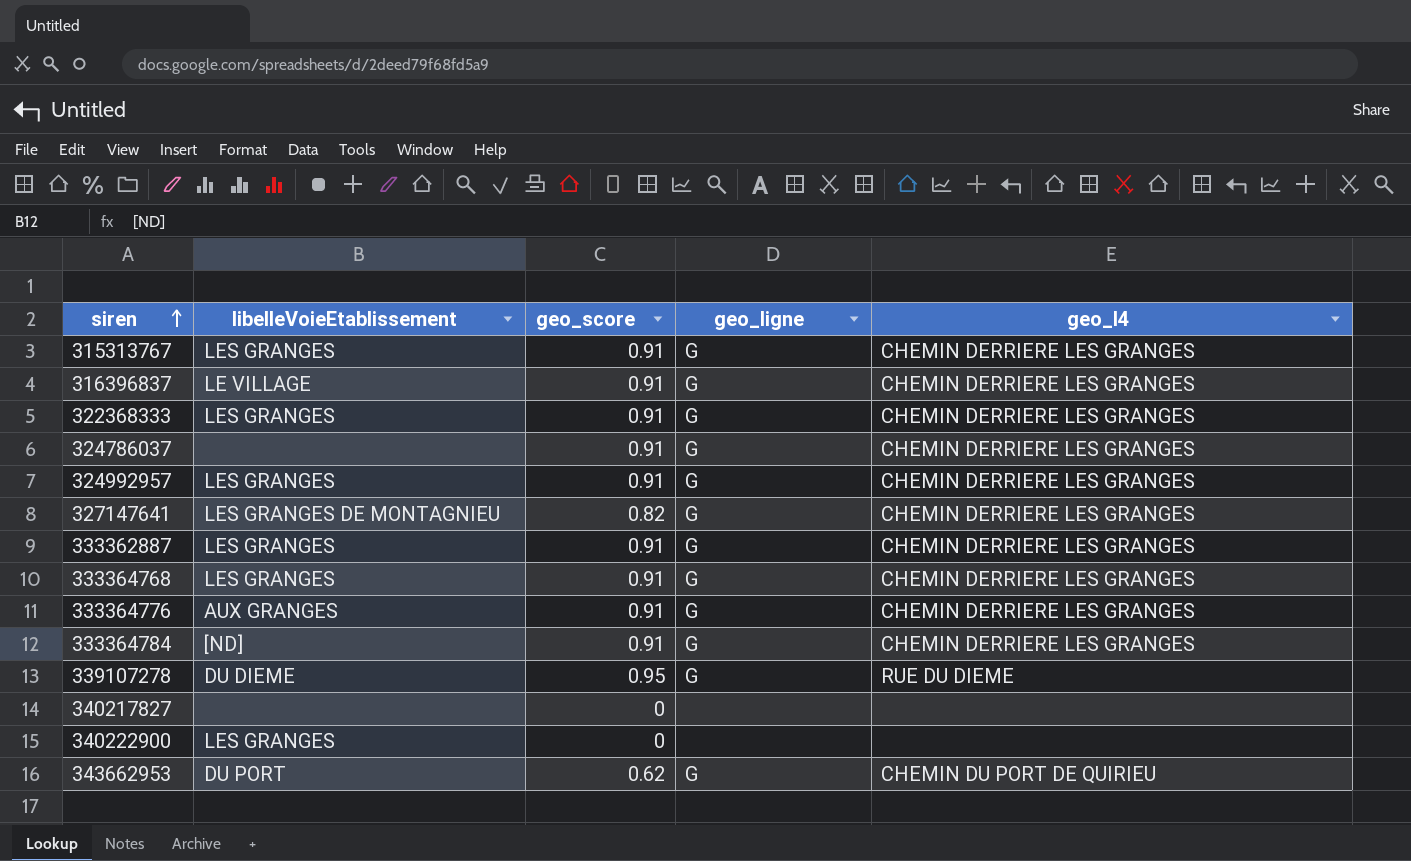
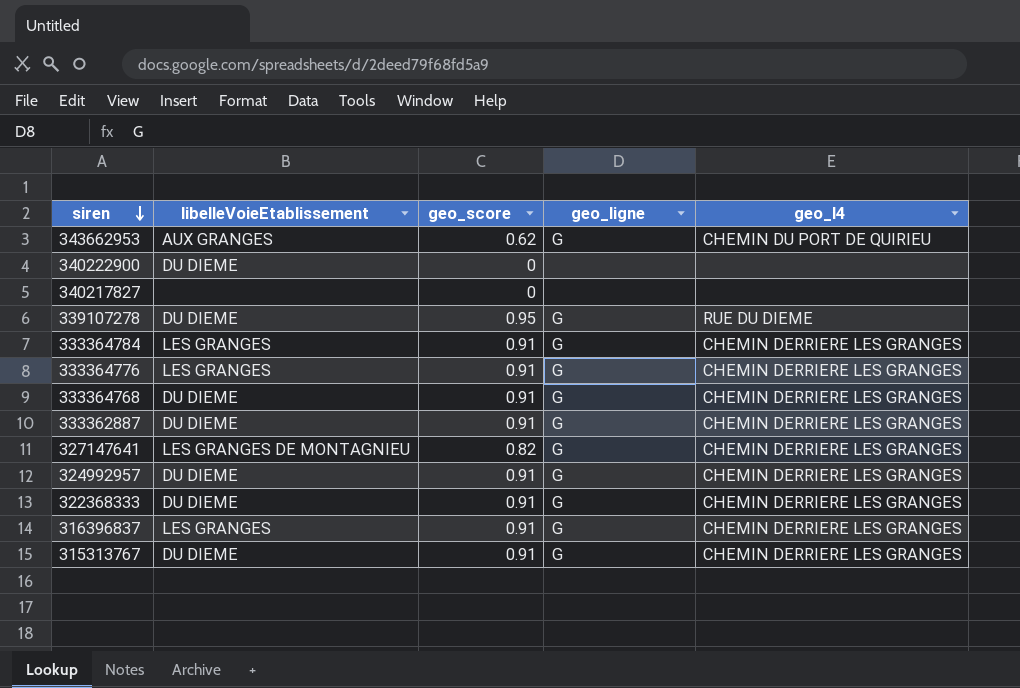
row order: siren ascending -> siren descending
row 324786037: none | 0.91 | G | CHEMIN DERRIERE LES GRANGES -> none
343662953 | libelleVoieEtablissement: DU PORT -> AUX GRANGES
340222900 | libelleVoieEtablissement: LES GRANGES -> DU DIEME
333364784 | libelleVoieEtablissement: [ND] -> LES GRANGES
333364776 | libelleVoieEtablissement: AUX GRANGES -> LES GRANGES
333364768 | libelleVoieEtablissement: LES GRANGES -> DU DIEME
333362887 | libelleVoieEtablissement: LES GRANGES -> DU DIEME
324992957 | libelleVoieEtablissement: LES GRANGES -> DU DIEME
322368333 | libelleVoieEtablissement: LES GRANGES -> DU DIEME
316396837 | libelleVoieEtablissement: LE VILLAGE -> LES GRANGES
315313767 | libelleVoieEtablissement: LES GRANGES -> DU DIEME

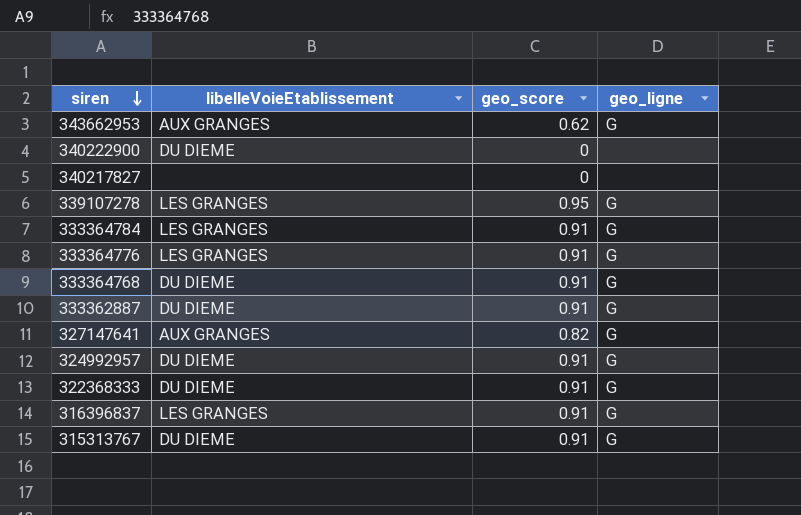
column geo_l4 | position: 5 -> none
339107278 | libelleVoieEtablissement: DU DIEME -> LES GRANGES
327147641 | libelleVoieEtablissement: LES GRANGES DE MONTAGNIEU -> AUX GRANGES

